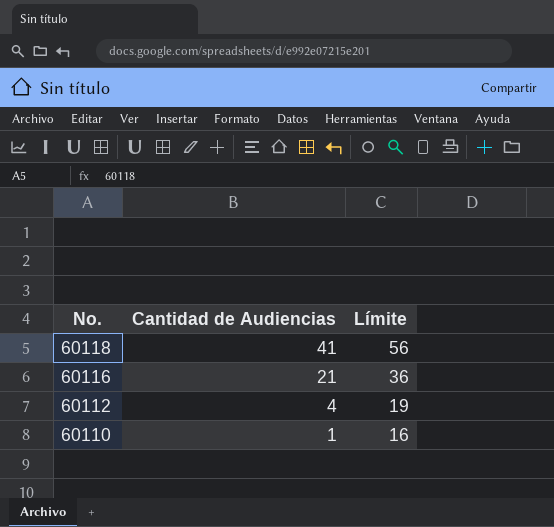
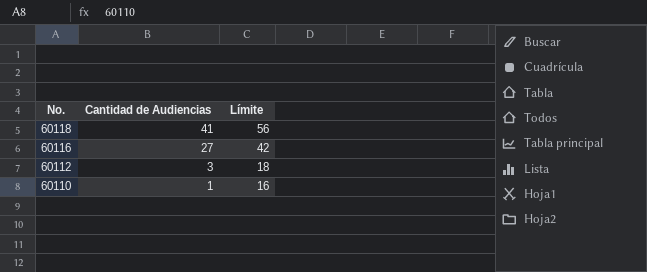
60116 | Cantidad de Audiencias: 21 -> 27
60116 | Límite: 36 -> 42
60112 | Cantidad de Audiencias: 4 -> 3
60112 | Límite: 19 -> 18

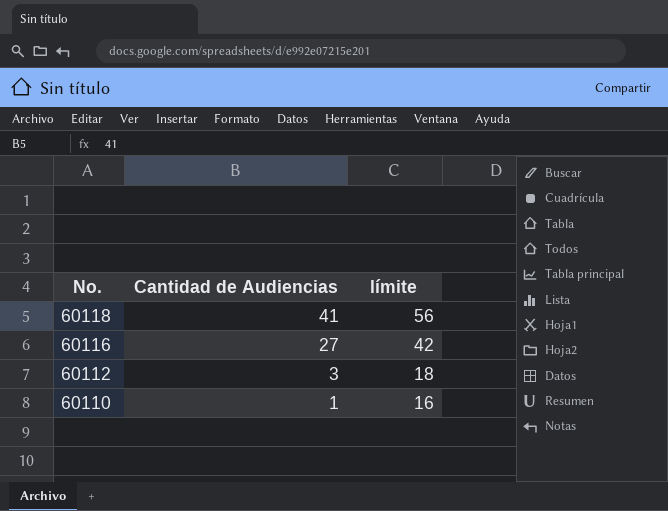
column name: Límite -> límite

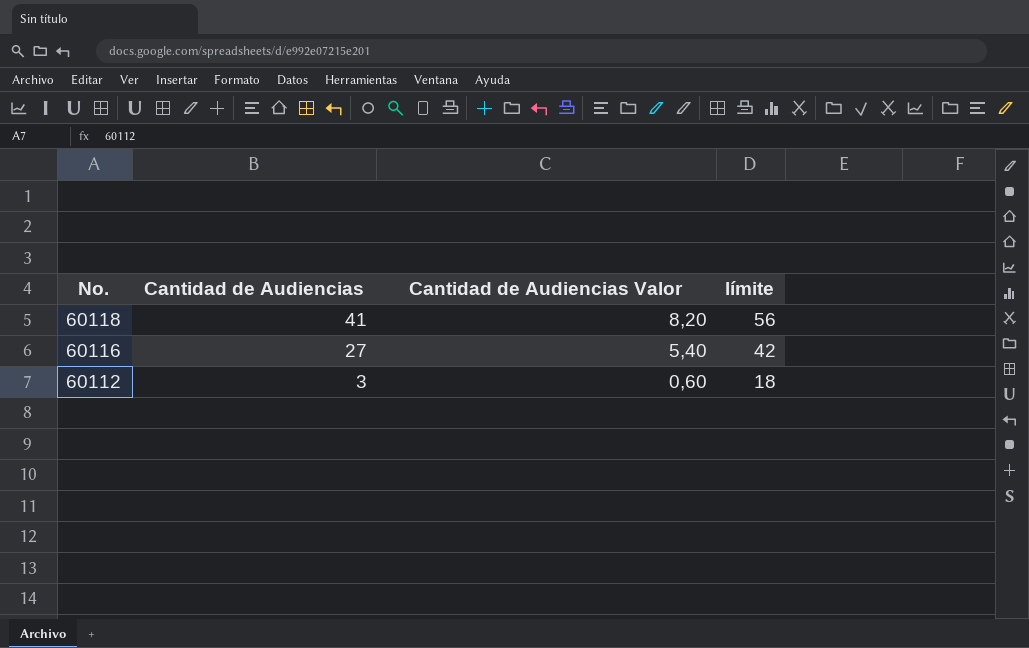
column Cantidad de Audiencias Valor | formula: none -> [Cantidad de Audiencias] * 0,2
row 60110: 1 | 16 -> none

